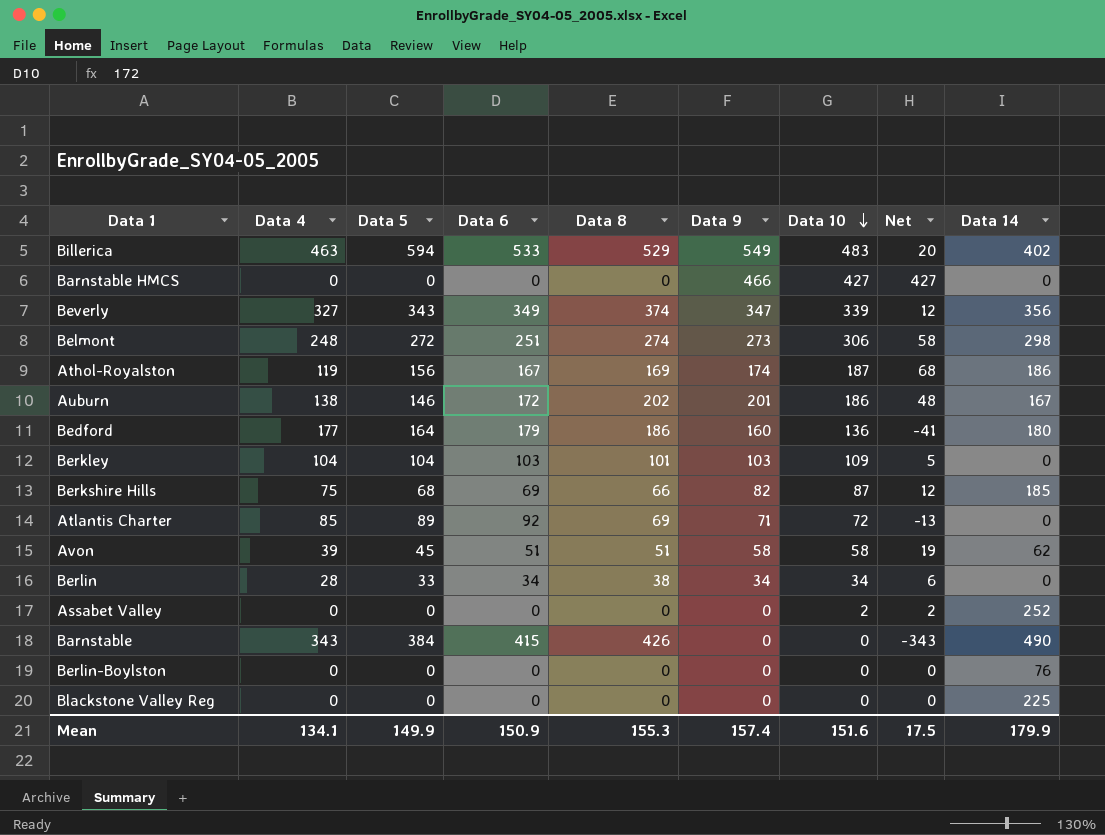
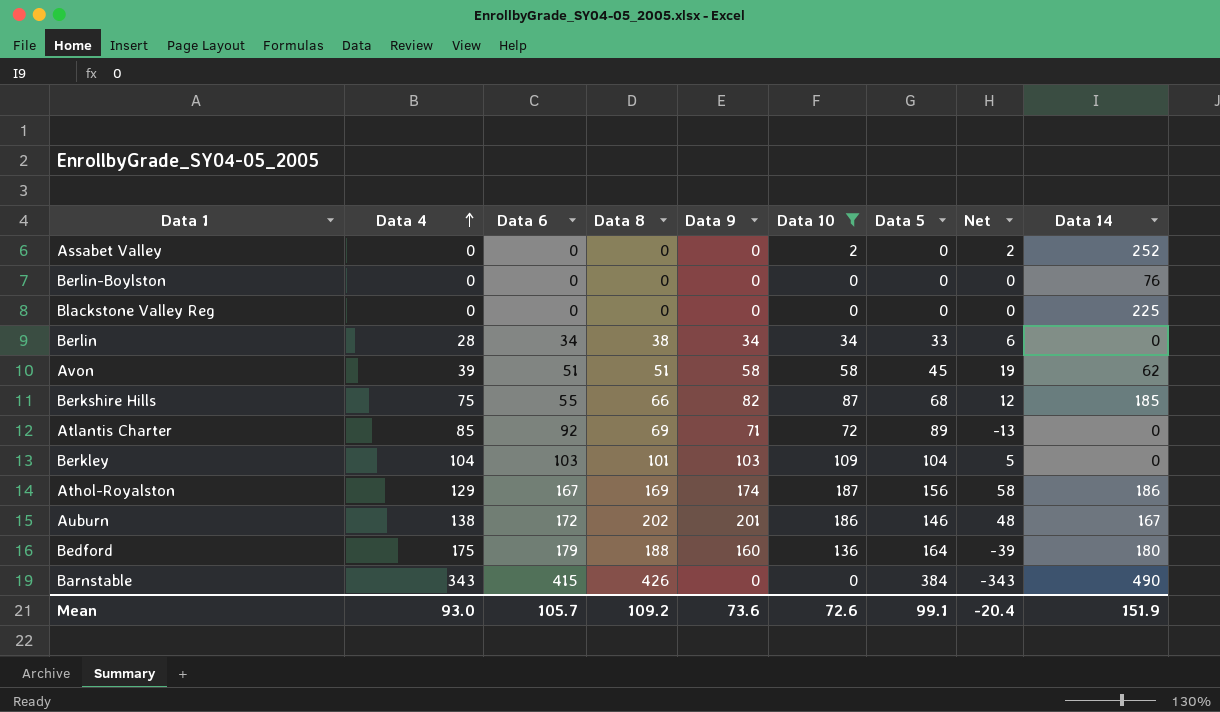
filter: none -> Data 10 <= 187
row order: Data 10 descending -> Data 4 ascending
column Data 5 | position: 3 -> 7
Berkshire Hills | Data 6: 69 -> 55
Athol-Royalston | Data 4: 119 -> 129
Athol-Royalston | Net: 68 -> 58
Bedford | Data 4: 177 -> 175
Bedford | Data 8: 186 -> 188
Bedford | Net: -41 -> -39
Mean | Data 4: 134.1 -> 93.0
Mean | Data 6: 150.9 -> 105.7
Mean | Data 8: 155.3 -> 109.2
Mean | Data 9: 157.4 -> 73.6
Mean | Data 10: 151.6 -> 72.6
Mean | Data 5: 149.9 -> 99.1
Mean | Net: 17.5 -> -20.4
Mean | Data 14: 179.9 -> 151.9

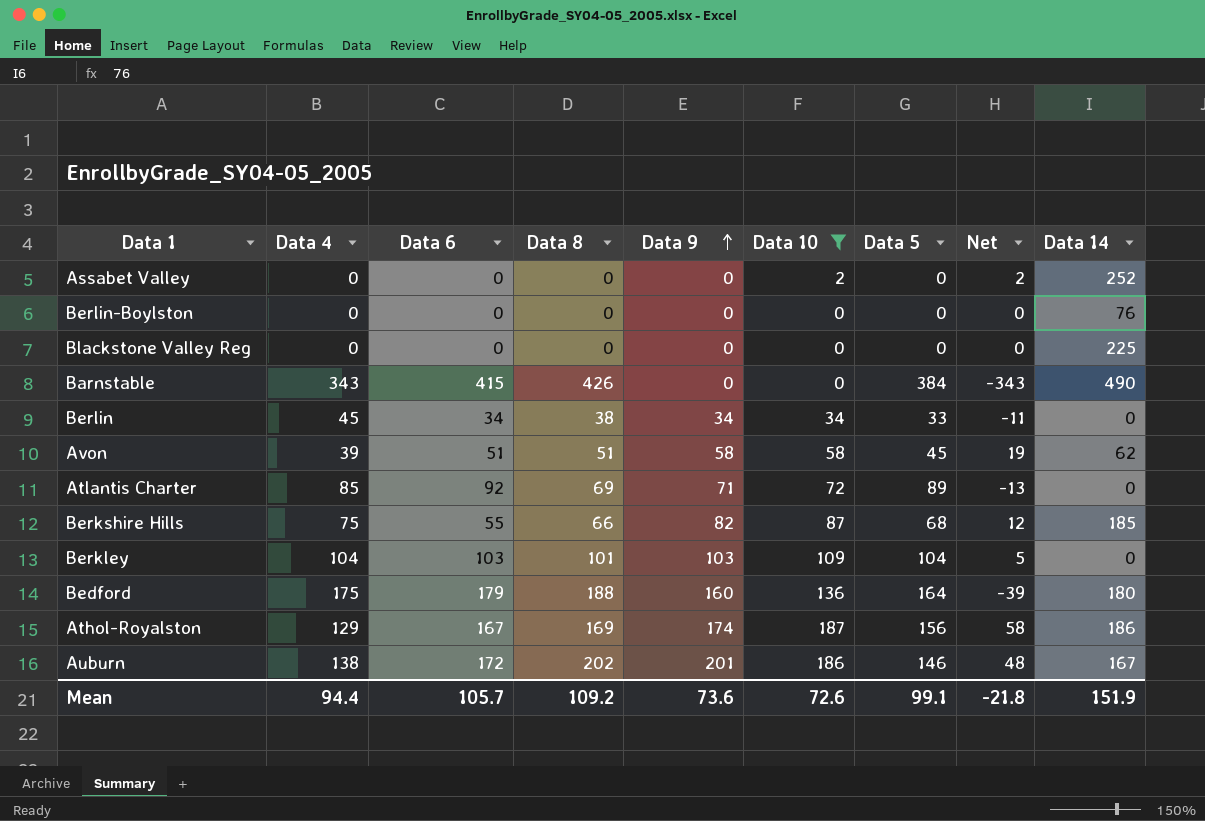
row order: Data 4 ascending -> Data 9 ascending
Berlin | Data 4: 28 -> 45
Berlin | Net: 6 -> -11
Mean | Data 4: 93.0 -> 94.4
Mean | Net: -20.4 -> -21.8

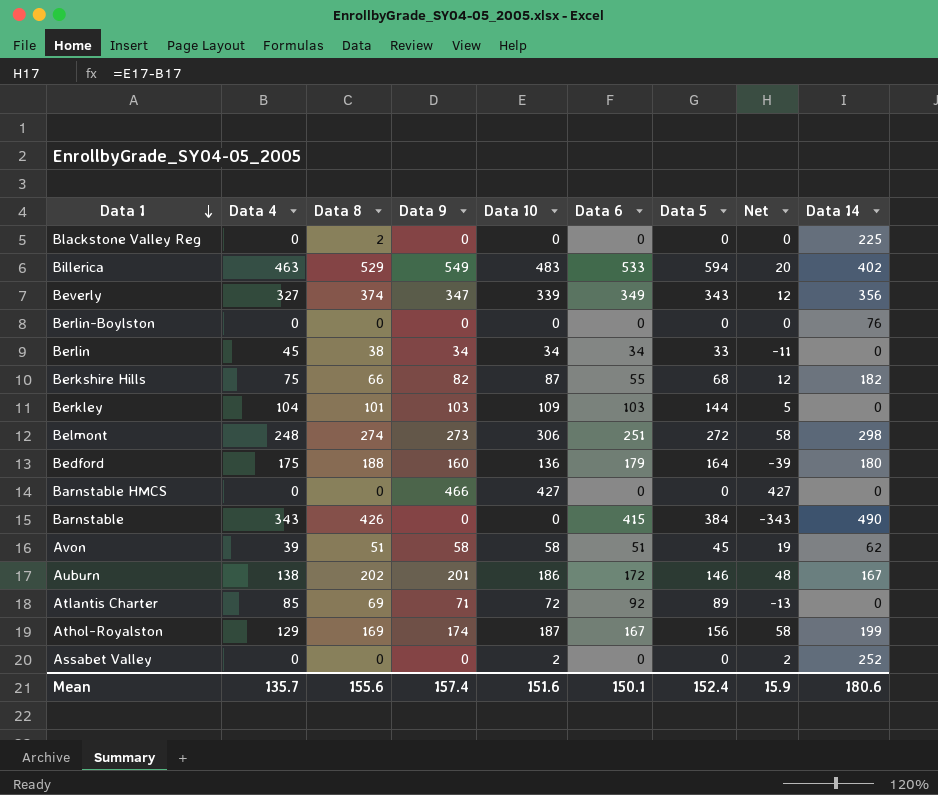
filter: Data 10 <= 187 -> none
row order: Data 9 ascending -> Data 1 descending
column Data 6 | position: 3 -> 6
Blackstone Valley Reg | Data 8: 0 -> 2
Berkshire Hills | Data 14: 185 -> 182
Berkley | Data 5: 104 -> 144
Athol-Royalston | Data 14: 186 -> 199
Mean | Data 4: 94.4 -> 135.7
Mean | Data 8: 109.2 -> 155.6
Mean | Data 9: 73.6 -> 157.4
Mean | Data 10: 72.6 -> 151.6
Mean | Data 6: 105.7 -> 150.1
Mean | Data 5: 99.1 -> 152.4
Mean | Net: -21.8 -> 15.9
Mean | Data 14: 151.9 -> 180.6

